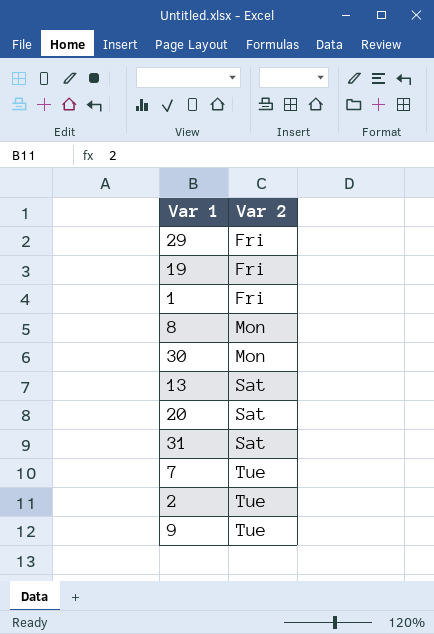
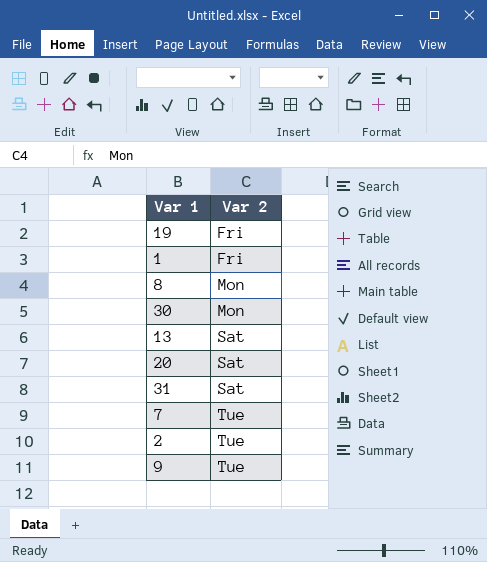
row 29: Fri -> none

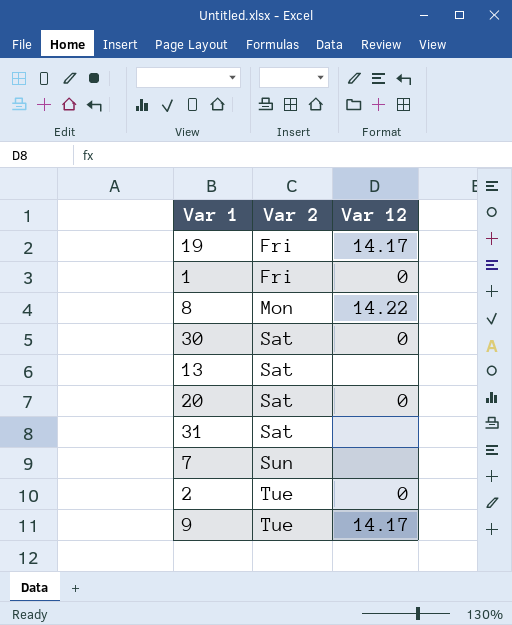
column Var 12 | position: none -> 3
30 | Var 2: Mon -> Sat
7 | Var 2: Tue -> Sun

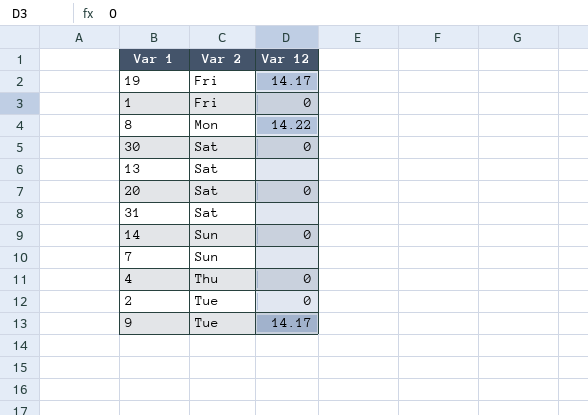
row 14: none -> Sun | 0
row 4: none -> Thu | 0

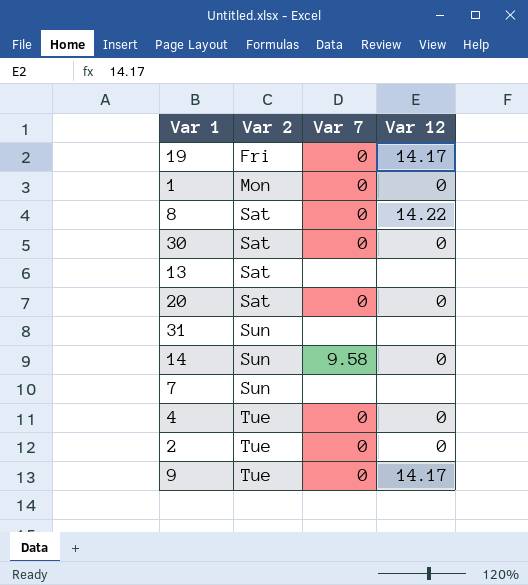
column Var 7 | position: none -> 3
1 | Var 2: Fri -> Mon
8 | Var 2: Mon -> Sat
31 | Var 2: Sat -> Sun
4 | Var 2: Thu -> Tue

